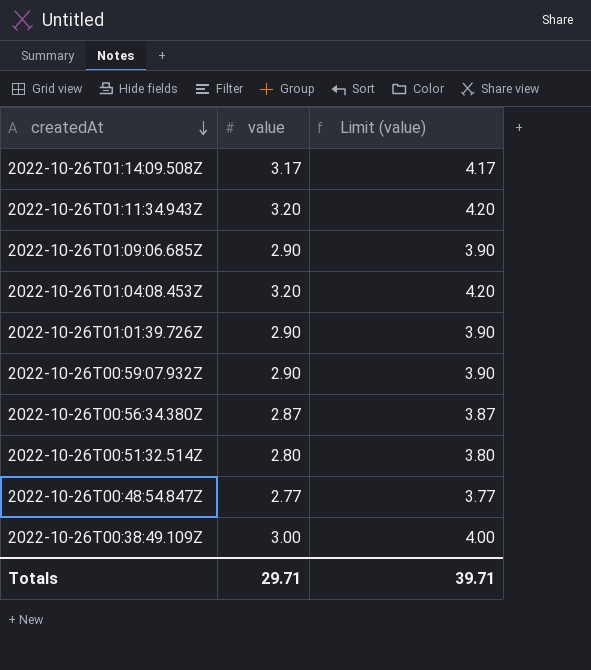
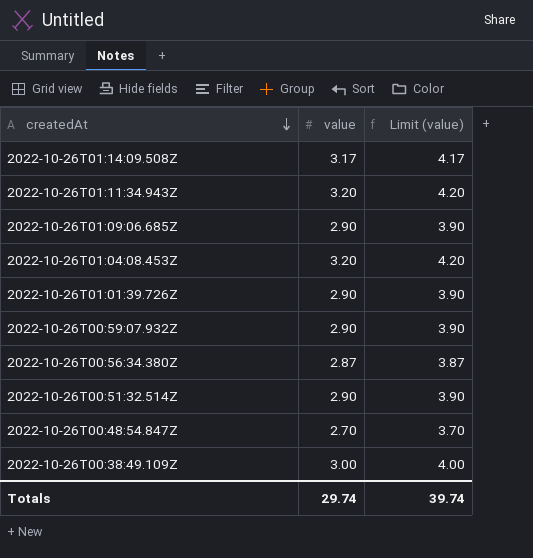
2022-10-26T00:51:32.514Z | value: 2.80 -> 2.90
2022-10-26T00:51:32.514Z | Limit (value): 3.80 -> 3.90
2022-10-26T00:48:54.847Z | value: 2.77 -> 2.70
2022-10-26T00:48:54.847Z | Limit (value): 3.77 -> 3.70
Totals | value: 29.71 -> 29.74
Totals | Limit (value): 39.71 -> 39.74

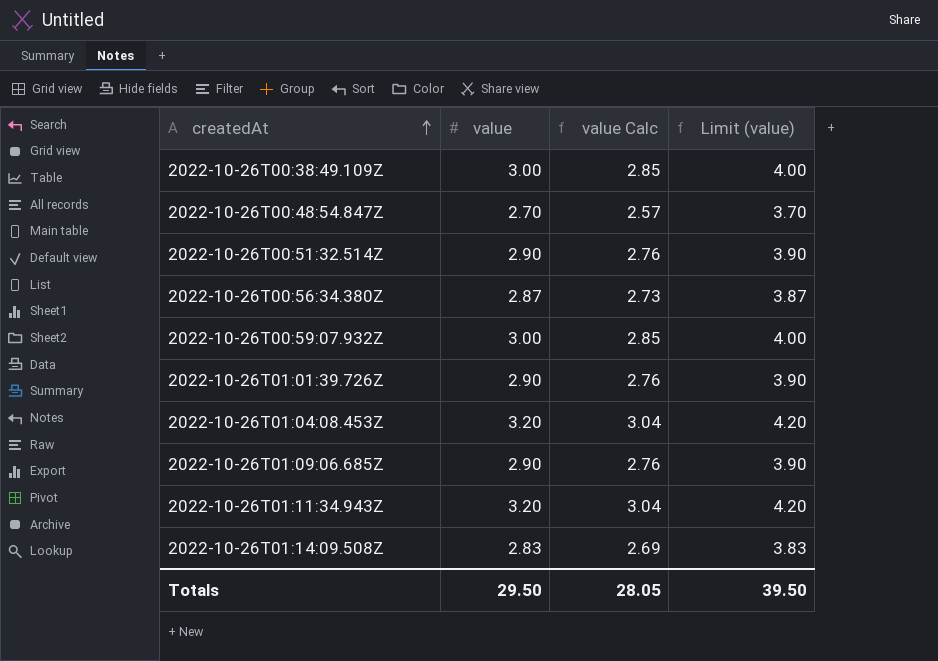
row order: createdAt descending -> createdAt ascending
column value Calc | formula: none -> [value] * 0.95
2022-10-26T00:59:07.932Z | value: 2.90 -> 3.00
2022-10-26T00:59:07.932Z | Limit (value): 3.90 -> 4.00
2022-10-26T01:14:09.508Z | value: 3.17 -> 2.83
2022-10-26T01:14:09.508Z | Limit (value): 4.17 -> 3.83
Totals | value: 29.74 -> 29.50
Totals | Limit (value): 39.74 -> 39.50

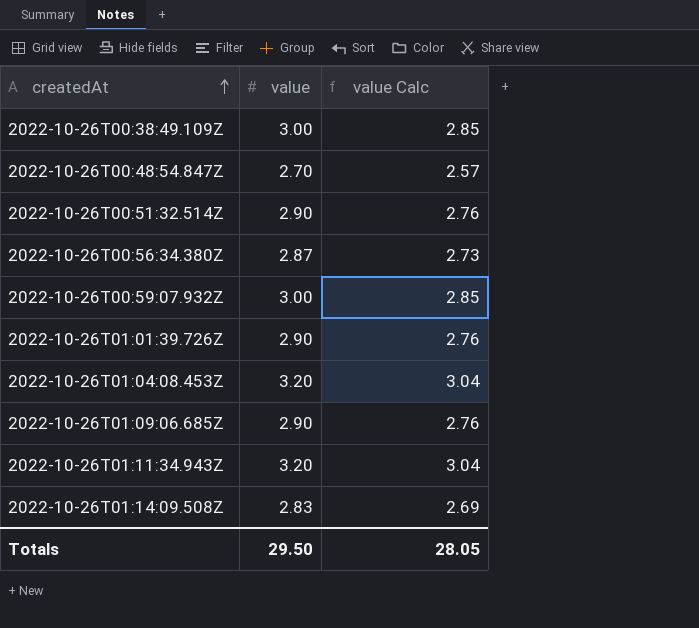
column Limit (value) | formula: [value] + 1 -> none

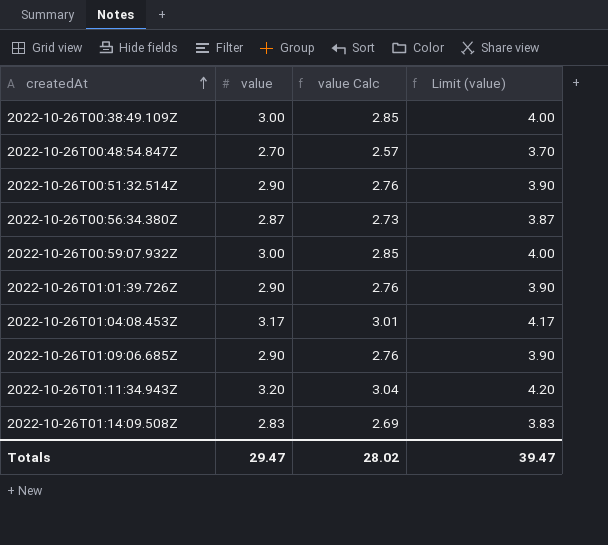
column Limit (value) | formula: none -> [value] + 1
2022-10-26T01:04:08.453Z | value: 3.20 -> 3.17
2022-10-26T01:04:08.453Z | value Calc: 3.04 -> 3.01
Totals | value: 29.50 -> 29.47
Totals | value Calc: 28.05 -> 28.02

